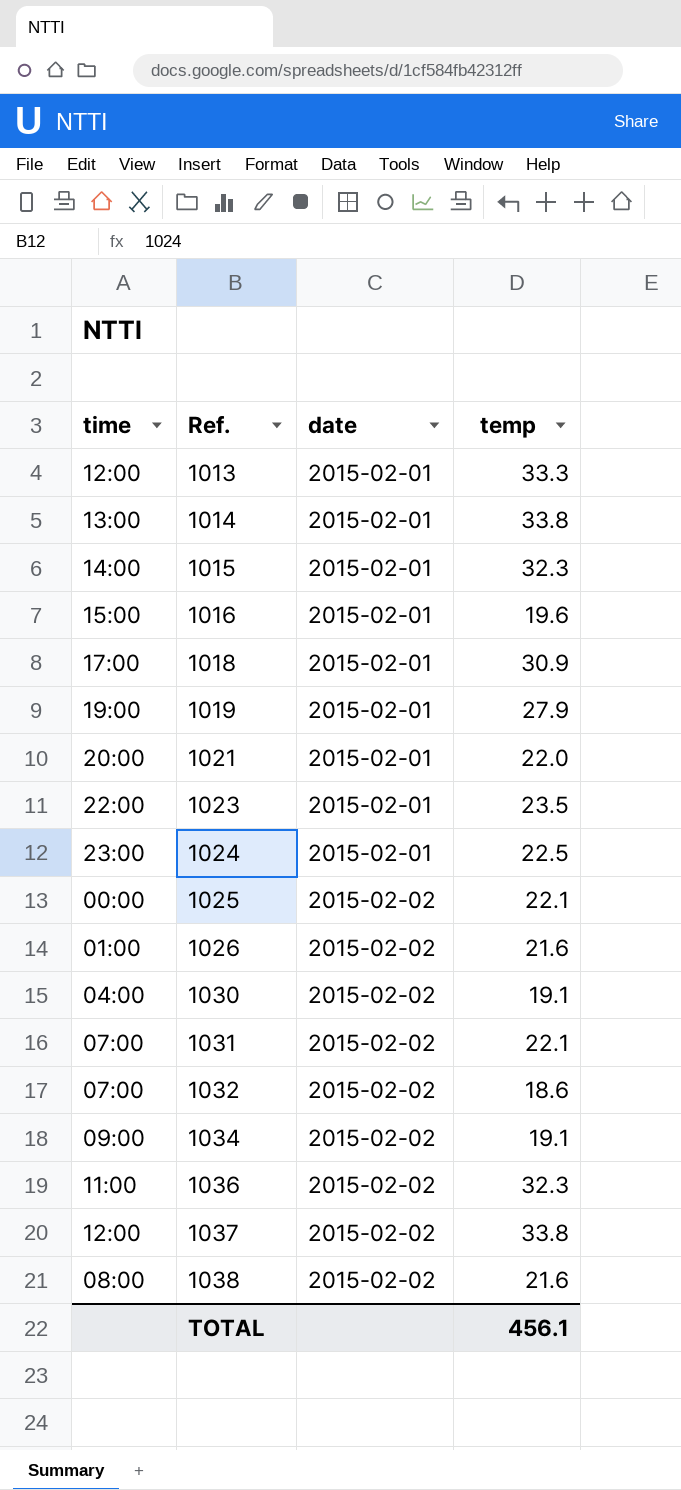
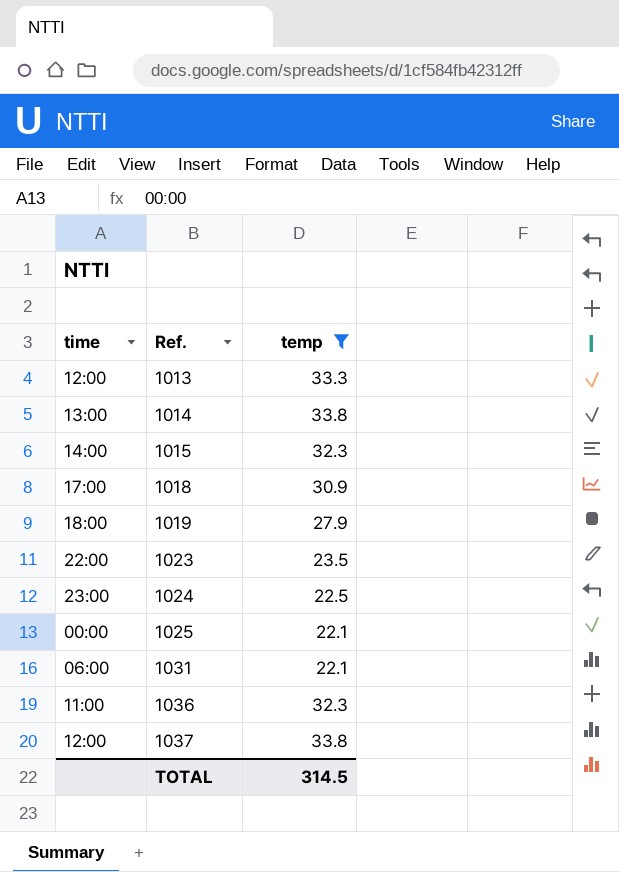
filter: none -> temp >= 22.1
column date | position: 3 -> none
1019 | time: 19:00 -> 18:00
1031 | time: 07:00 -> 06:00
TOTAL | temp: 456.1 -> 314.5

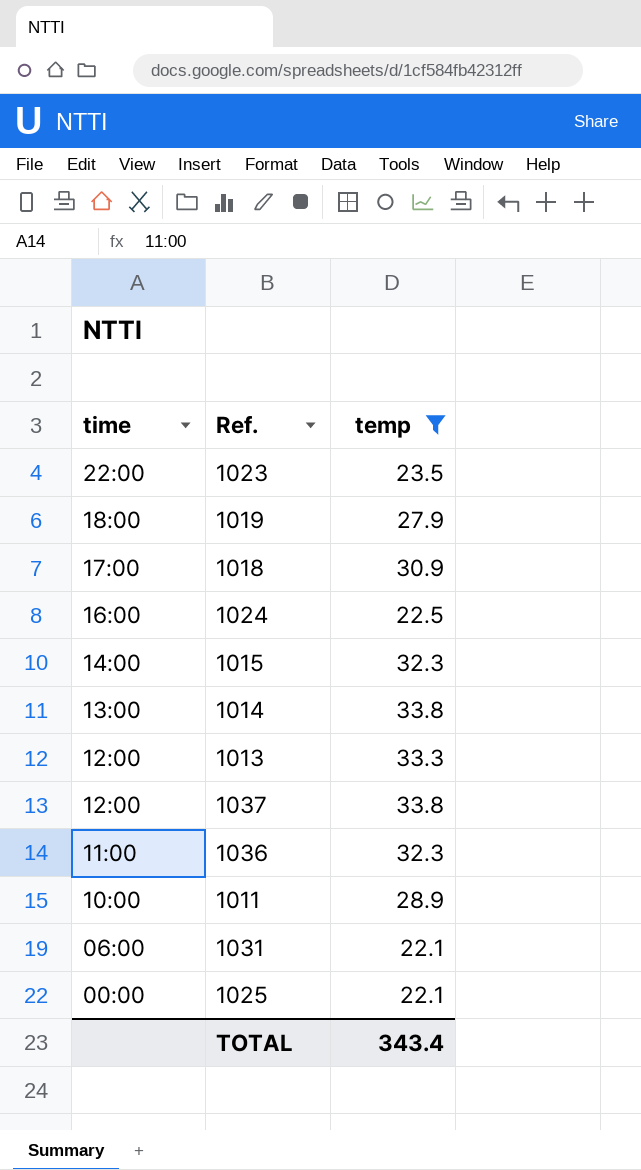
row order: Ref. ascending -> time descending
1024 | time: 23:00 -> 16:00
row 1011: none -> 10:00 | 28.9
TOTAL | temp: 314.5 -> 343.4

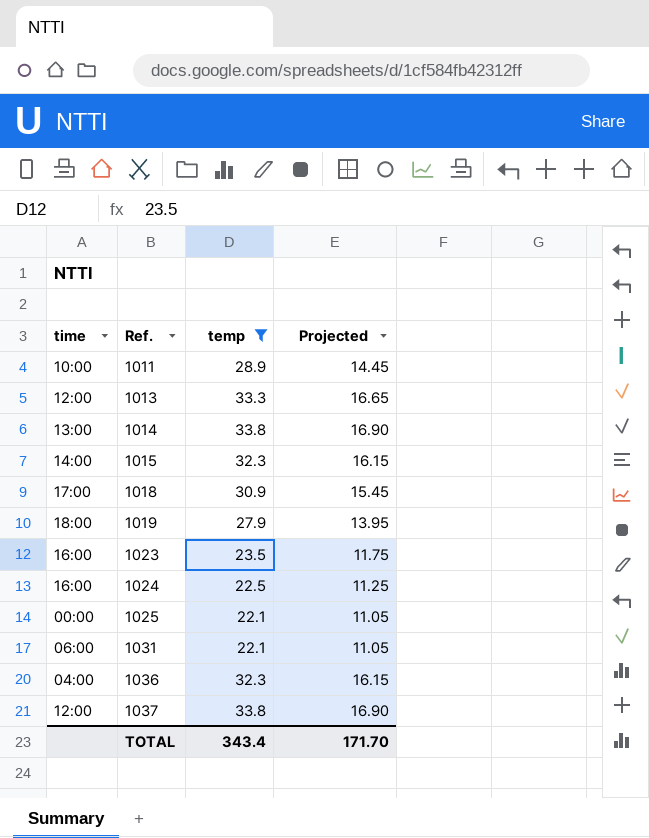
row order: time descending -> Ref. ascending
column Projected | formula: none -> [temp] * 0.5
1023 | time: 22:00 -> 16:00
1036 | time: 11:00 -> 04:00

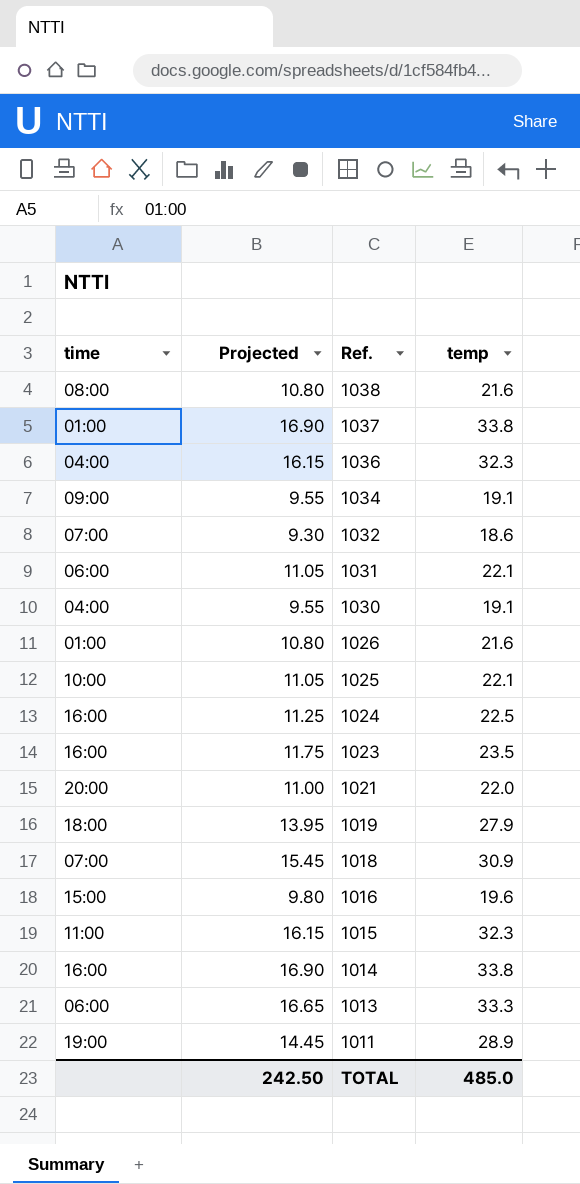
filter: temp >= 22.1 -> none
row order: Ref. ascending -> Ref. descending
column Projected | position: 4 -> 2
1037 | time: 12:00 -> 01:00
1025 | time: 00:00 -> 10:00
1018 | time: 17:00 -> 07:00
1015 | time: 14:00 -> 11:00
1014 | time: 13:00 -> 16:00
1013 | time: 12:00 -> 06:00
1011 | time: 10:00 -> 19:00
TOTAL | Projected: 171.70 -> 242.50
TOTAL | temp: 343.4 -> 485.0

